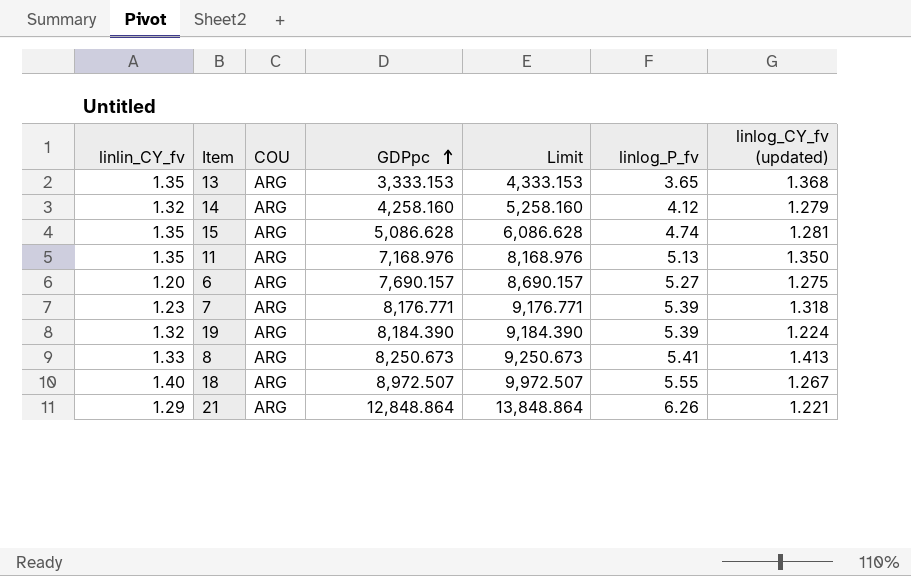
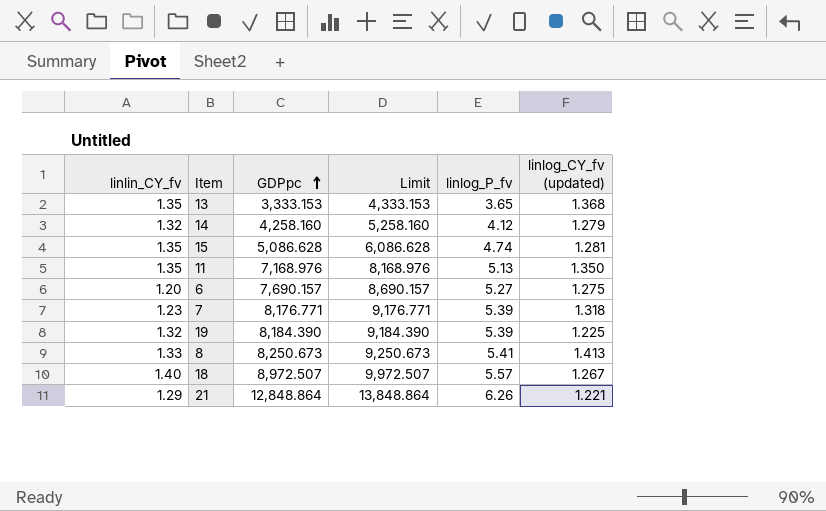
column COU | position: 3 -> none
19 | linlog_CY_fv (updated): 1.224 -> 1.225
18 | linlog_P_fv: 5.55 -> 5.57

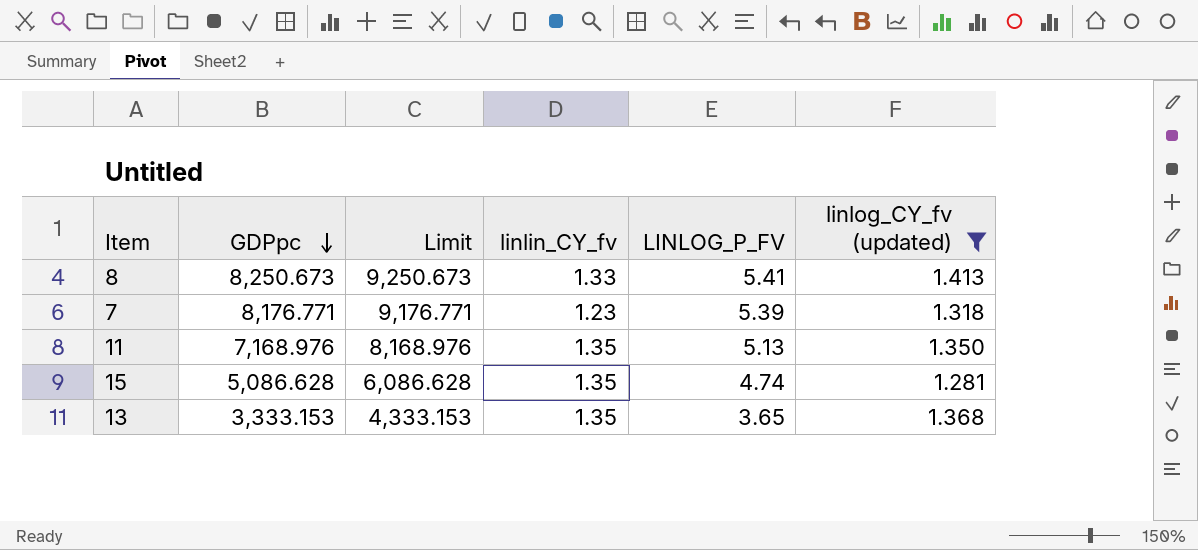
filter: none -> linlog_CY_fv (updated) >= 1.281
row order: GDPpc ascending -> GDPpc descending
column linlin_CY_fv | position: 1 -> 4
column name: linlog_P_fv -> LINLOG_P_FV

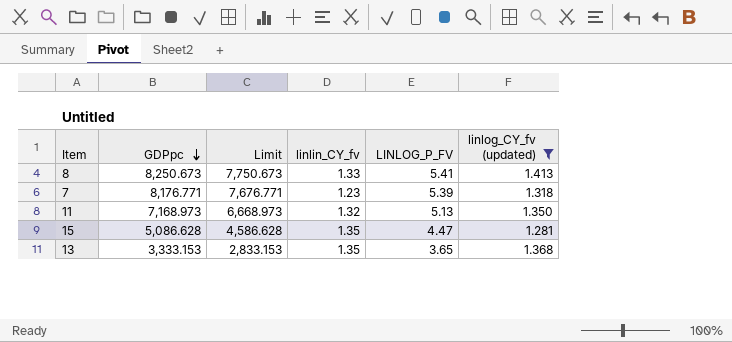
column Limit | formula: [GDPpc] + 1000 -> [GDPpc] - 500
11 | GDPpc: 7,168.976 -> 7,168.973
11 | linlin_CY_fv: 1.35 -> 1.32
15 | LINLOG_P_FV: 4.74 -> 4.47

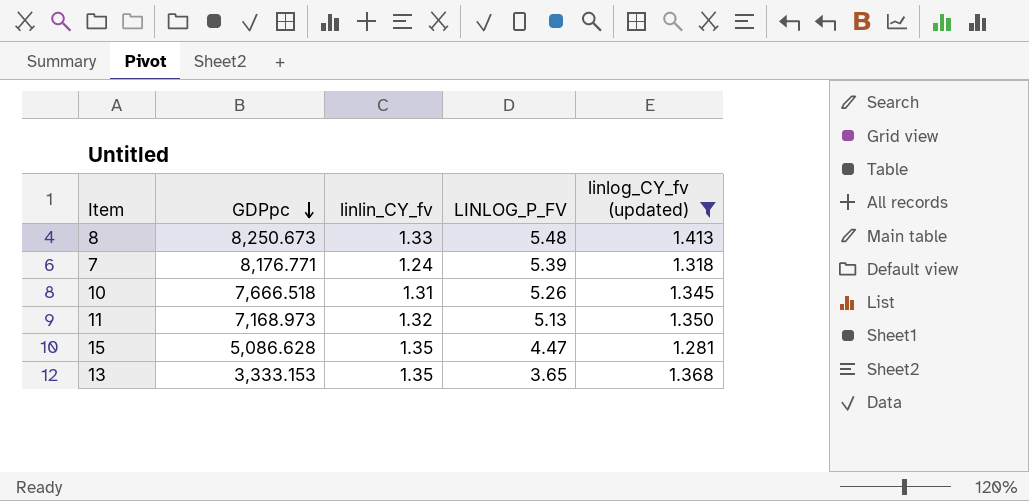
column Limit | formula: [GDPpc] - 500 -> none
8 | LINLOG_P_FV: 5.41 -> 5.48
7 | linlin_CY_fv: 1.23 -> 1.24
row 10: none -> 7,666.518 | 1.31 | 5.26 | 1.345

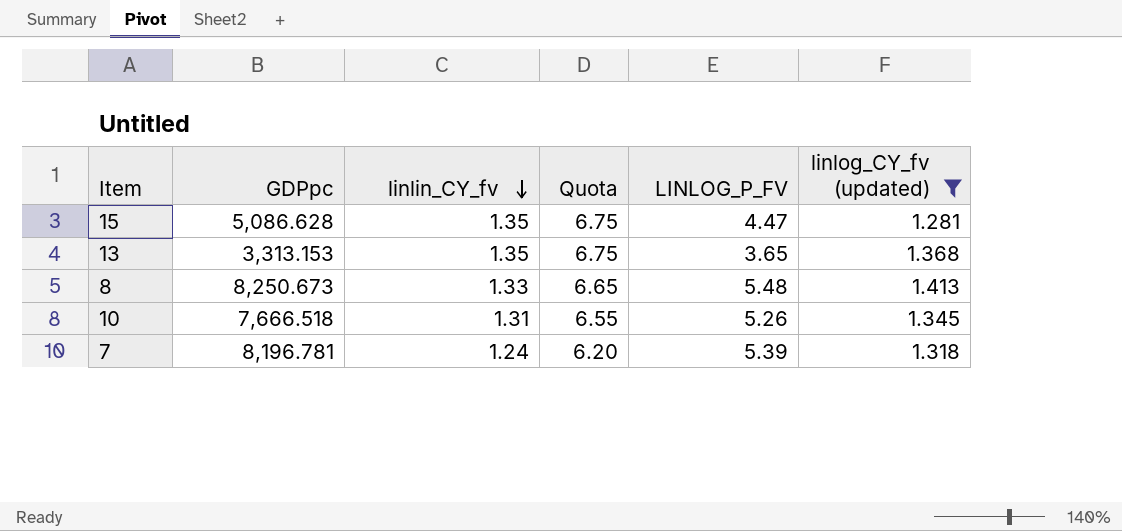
row order: GDPpc descending -> linlin_CY_fv descending
column Quota | formula: none -> [linlin_CY_fv] * 5
row 11: 7,168.973 | 1.32 | 5.13 | 1.350 -> none
13 | GDPpc: 3,333.153 -> 3,313.153
7 | GDPpc: 8,176.771 -> 8,196.781

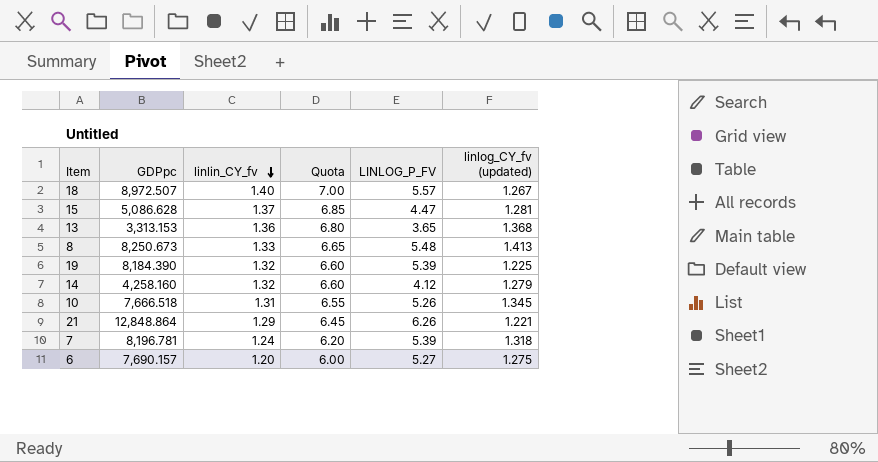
filter: linlog_CY_fv (updated) >= 1.281 -> none
15 | linlin_CY_fv: 1.35 -> 1.37
15 | Quota: 6.75 -> 6.85
13 | linlin_CY_fv: 1.35 -> 1.36
13 | Quota: 6.75 -> 6.80

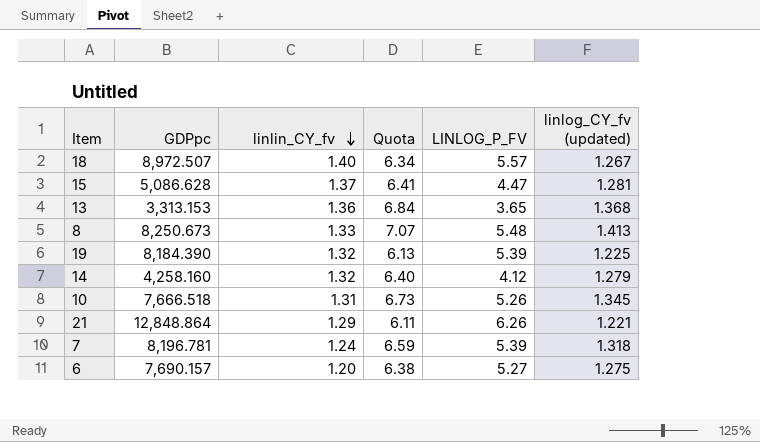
column Quota | formula: [linlin_CY_fv] * 5 -> [linlog_CY_fv (updated)] * 5

